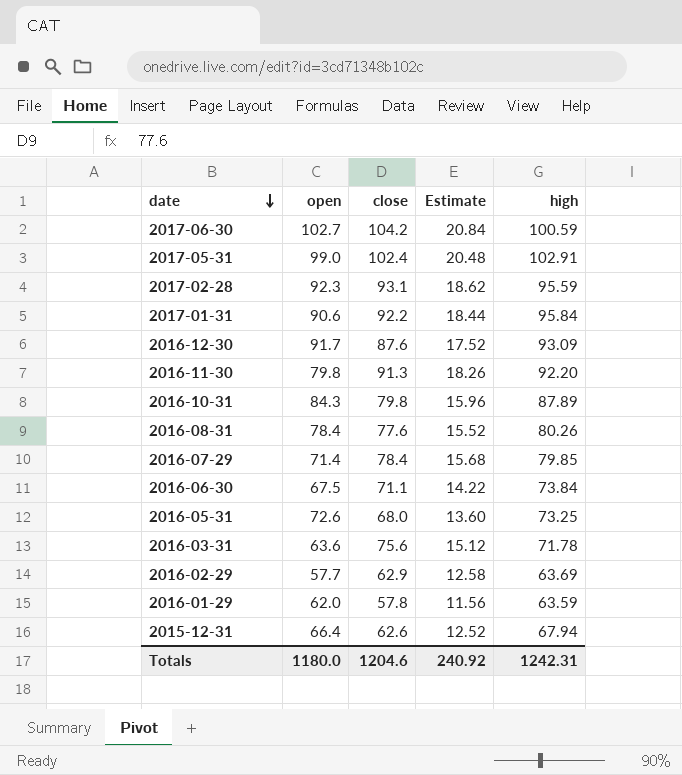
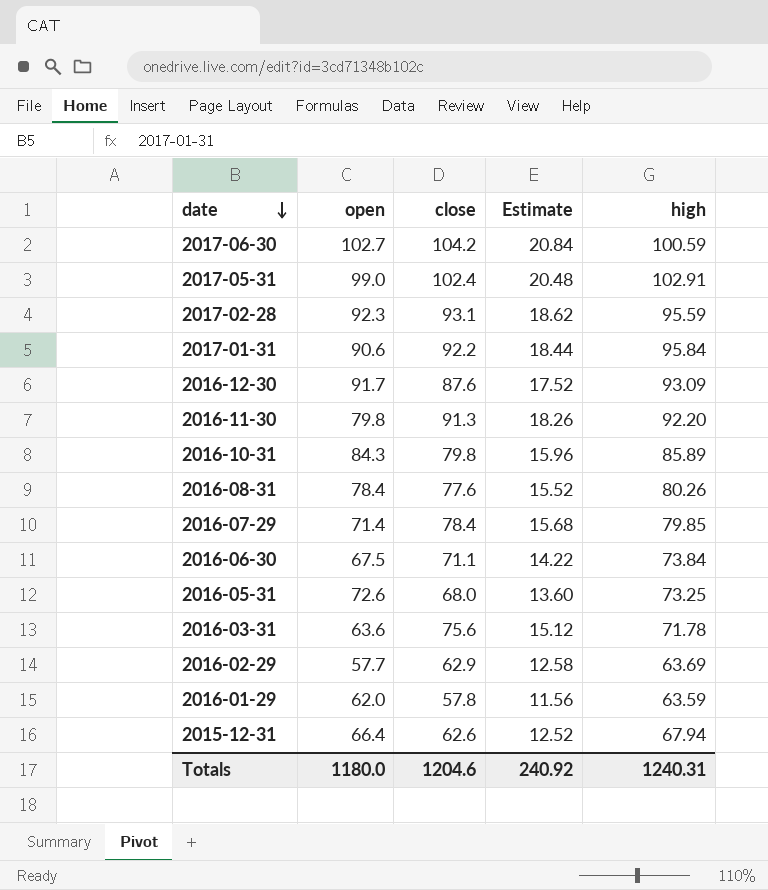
2016-10-31 | high: 87.89 -> 85.89
Totals | high: 1242.31 -> 1240.31

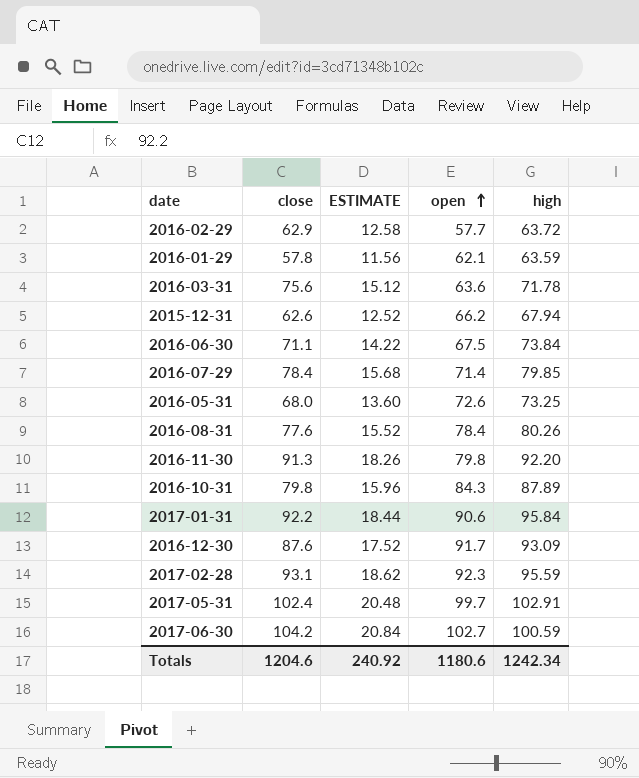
row order: date descending -> open ascending
column name: Estimate -> ESTIMATE
column open | position: 2 -> 4
2016-02-29 | high: 63.69 -> 63.72
2016-01-29 | open: 62.0 -> 62.1
2015-12-31 | open: 66.4 -> 66.2
2016-10-31 | high: 85.89 -> 87.89
2017-05-31 | open: 99.0 -> 99.7
Totals | open: 1180.0 -> 1180.6
Totals | high: 1240.31 -> 1242.34

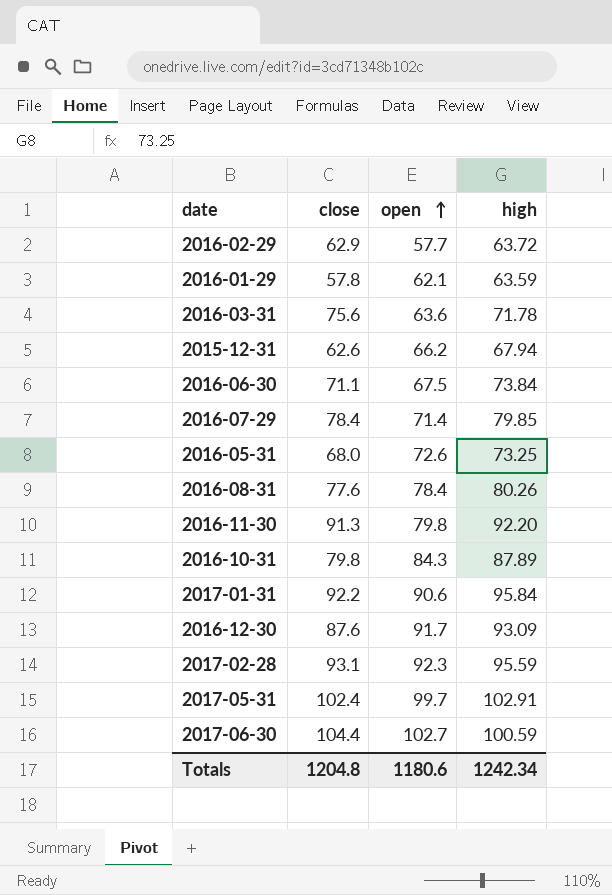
column ESTIMATE | formula: [close] * 0.2 -> none
2017-06-30 | close: 104.2 -> 104.4
Totals | close: 1204.6 -> 1204.8

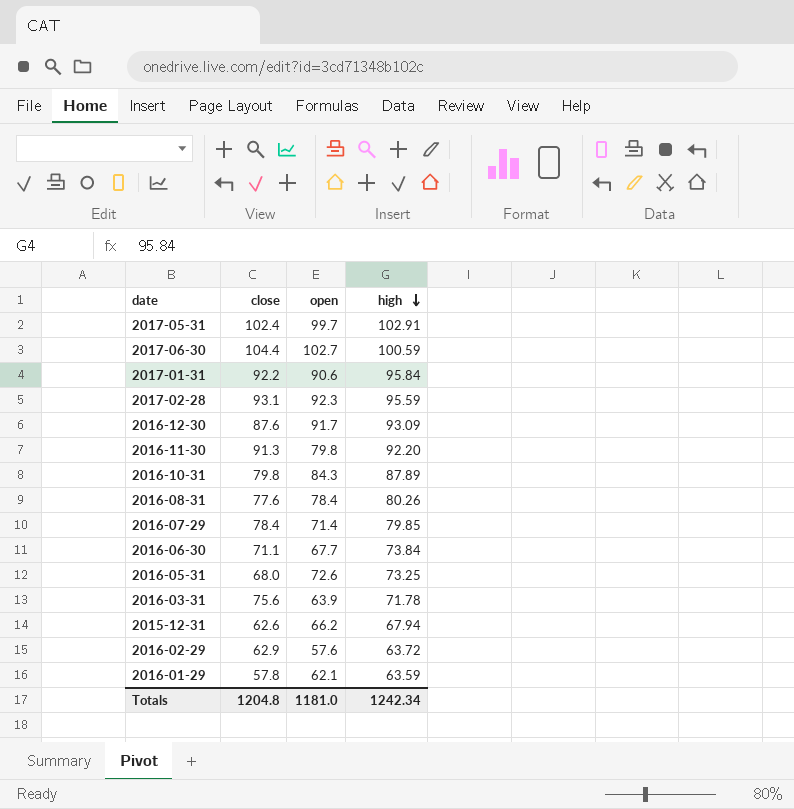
row order: open ascending -> high descending
2016-06-30 | open: 67.5 -> 67.7
2016-03-31 | open: 63.6 -> 63.9
2016-02-29 | open: 57.7 -> 57.6
Totals | open: 1180.6 -> 1181.0

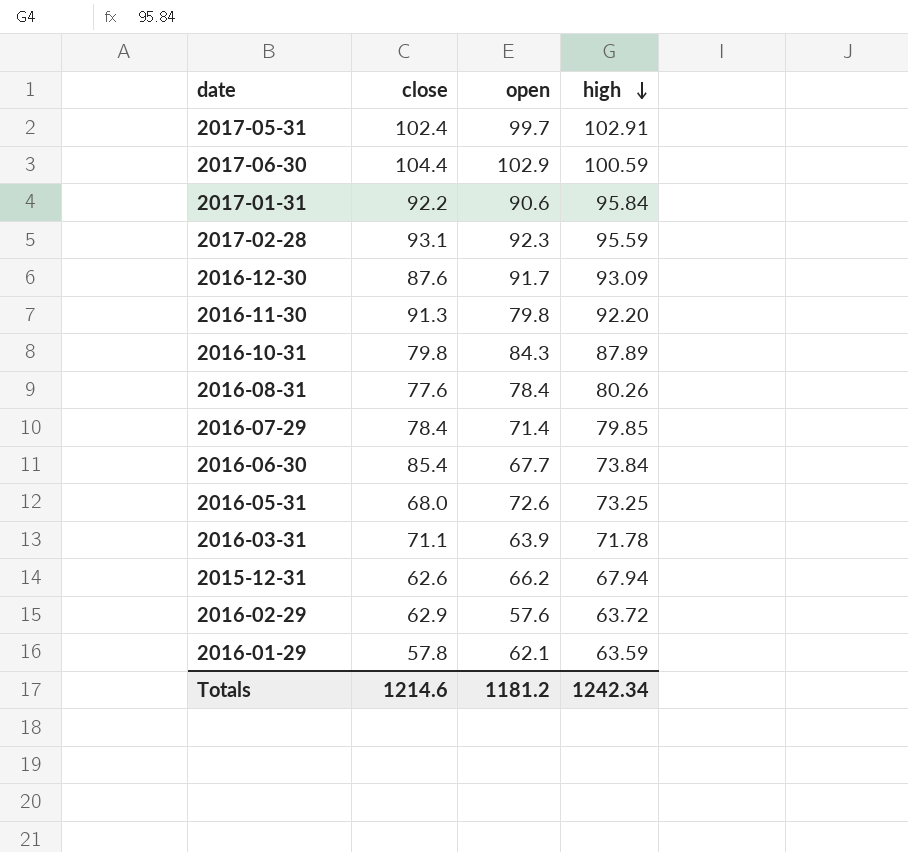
2017-06-30 | open: 102.7 -> 102.9
2016-06-30 | close: 71.1 -> 85.4
2016-03-31 | close: 75.6 -> 71.1
Totals | close: 1204.8 -> 1214.6
Totals | open: 1181.0 -> 1181.2

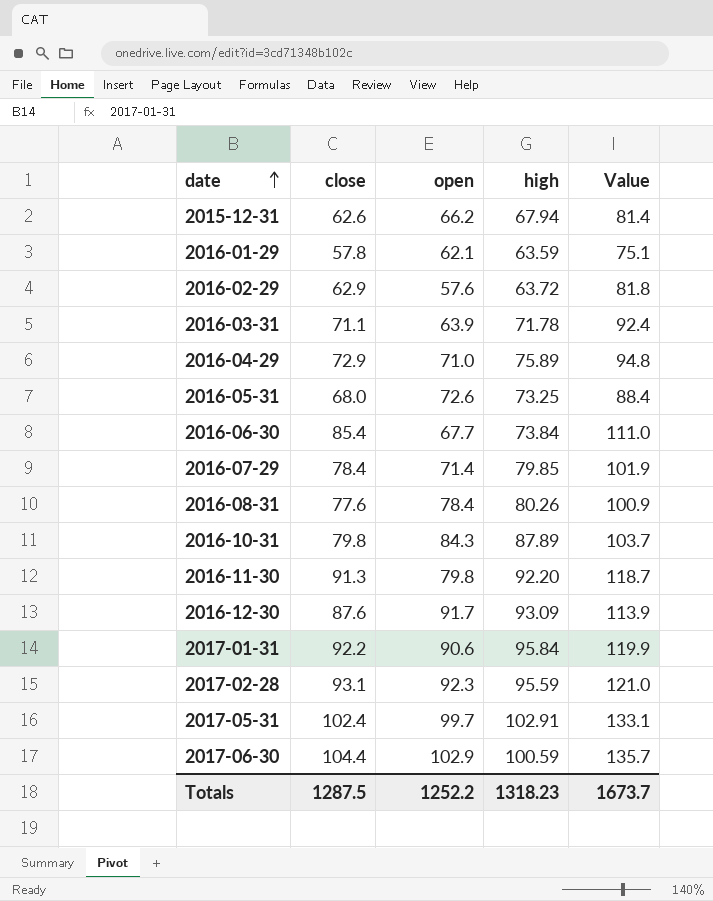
row order: high descending -> date ascending
column Value | formula: none -> [close] * 1.3
row 2016-04-29: none -> 72.9 | 71.0 | 75.89 | 94.8
Totals | close: 1214.6 -> 1287.5
Totals | open: 1181.2 -> 1252.2
Totals | high: 1242.34 -> 1318.23

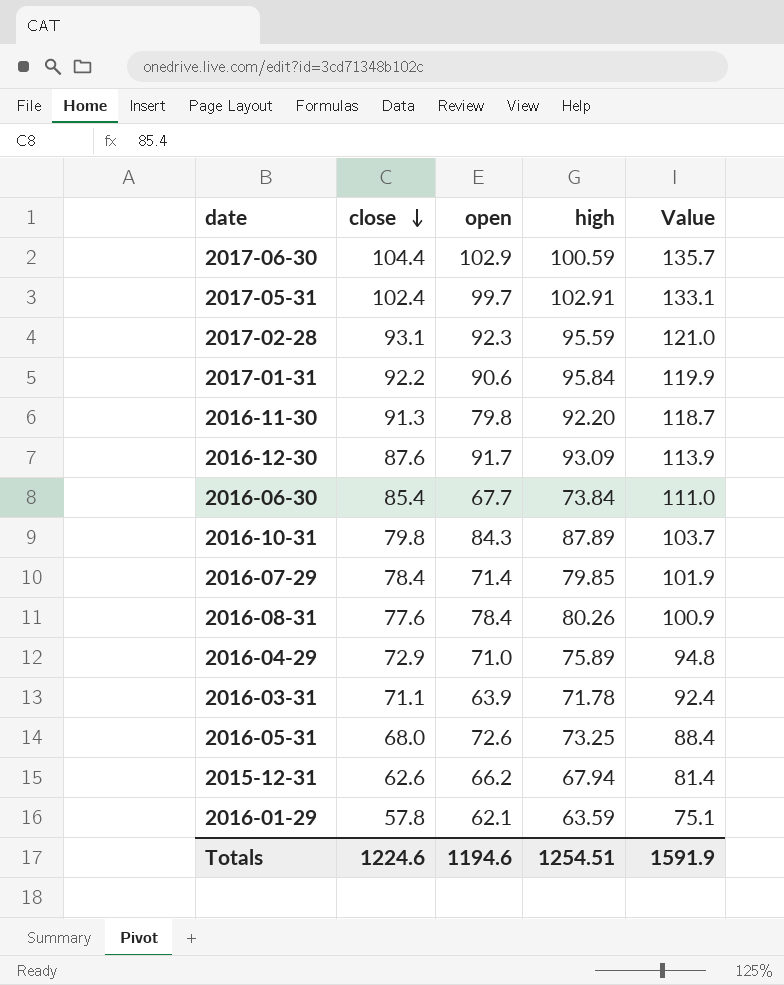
row order: date ascending -> close descending
row 2016-02-29: 62.9 | 57.6 | 63.72 | 81.8 -> none
Totals | close: 1287.5 -> 1224.6
Totals | open: 1252.2 -> 1194.6
Totals | high: 1318.23 -> 1254.51
Totals | Value: 1673.7 -> 1591.9

